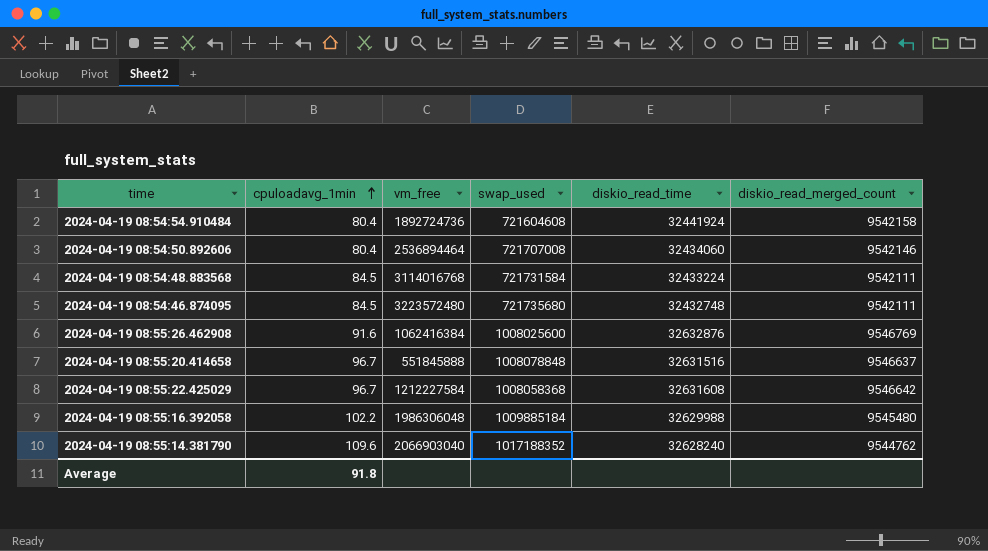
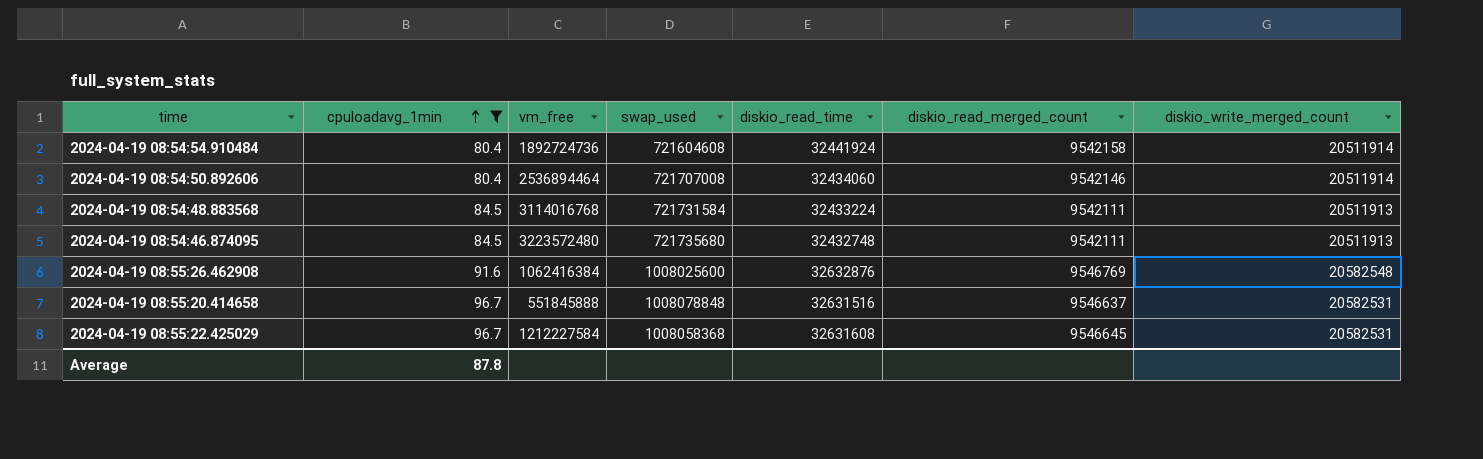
filter: none -> cpuloadavg_1min <= 96.7
column diskio_write_merged_count | position: none -> 7
2024-04-19 08:55:22.425029 | diskio_read_merged_count: 9546642 -> 9546645
Average | cpuloadavg_1min: 91.8 -> 87.8

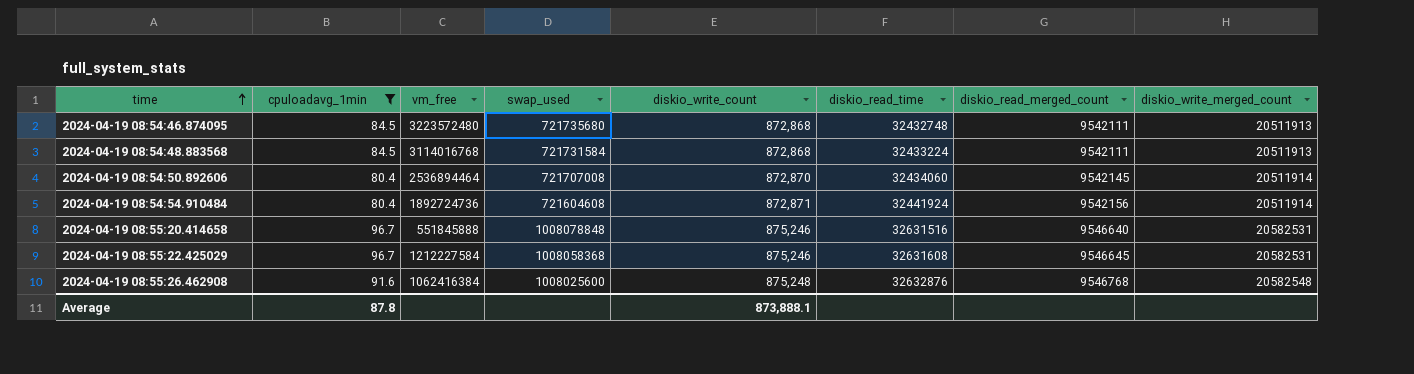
row order: cpuloadavg_1min ascending -> time ascending
column diskio_write_count | position: none -> 5
2024-04-19 08:54:50.892606 | diskio_read_merged_count: 9542146 -> 9542145
2024-04-19 08:54:54.910484 | diskio_read_merged_count: 9542158 -> 9542156
2024-04-19 08:55:20.414658 | diskio_read_merged_count: 9546637 -> 9546640
2024-04-19 08:55:26.462908 | diskio_read_merged_count: 9546769 -> 9546768

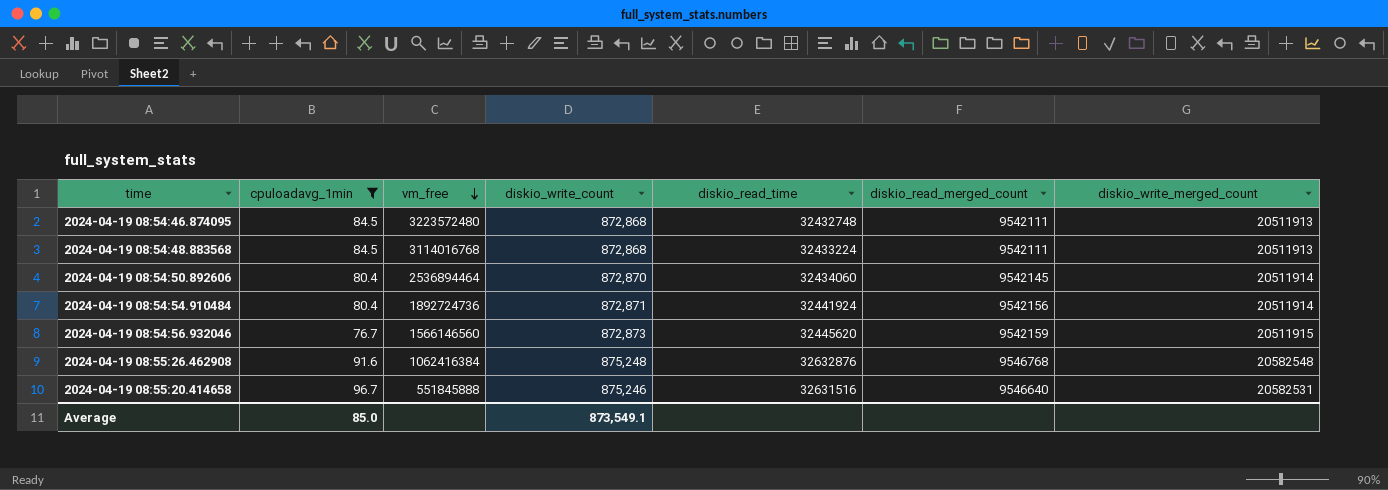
row order: time ascending -> vm_free descending
column swap_used | position: 4 -> none
row 2024-04-19 08:55:22.425029: 96.7 | 1212227584 | 1008058368 | 875,246 | 32631608 | 9546645 | 20582531 -> none
row 2024-04-19 08:54:56.932046: none -> 76.7 | 1566146560 | 872,873 | 32445620 | 9542159 | 20511915
Average | cpuloadavg_1min: 87.8 -> 85.0
Average | diskio_write_count: 873,888.1 -> 873,549.1

